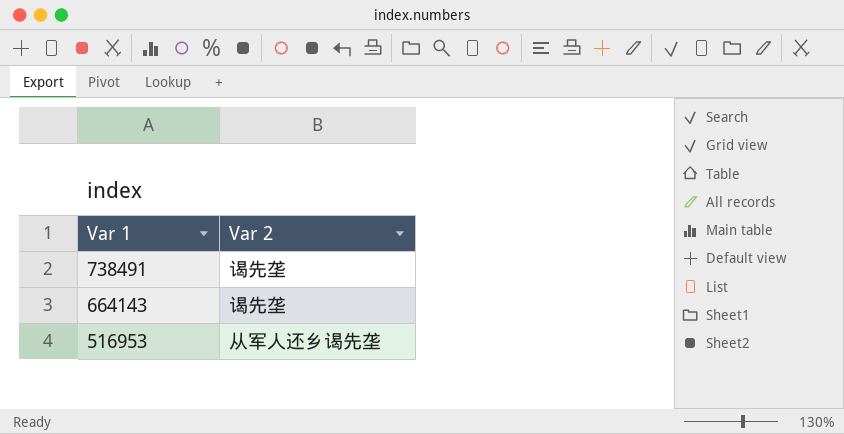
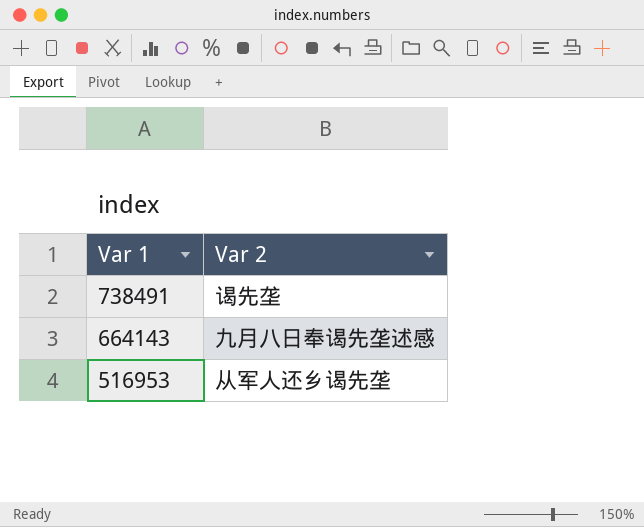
664143 | Var 2: 谒先垄 -> 九月八日奉谒先垄述感

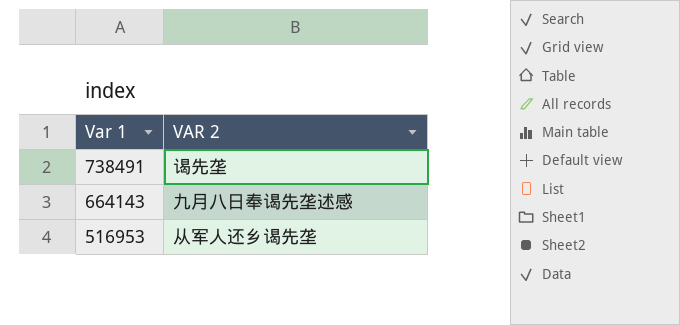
column name: Var 2 -> VAR 2

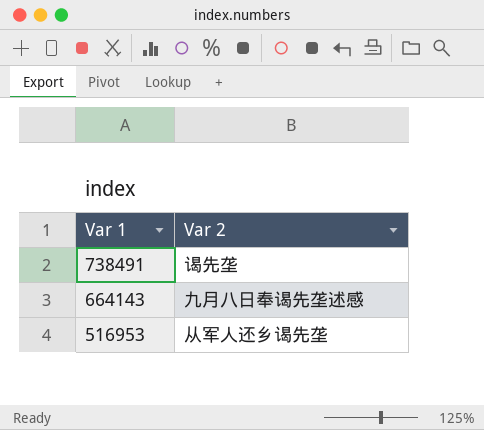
column name: VAR 2 -> Var 2

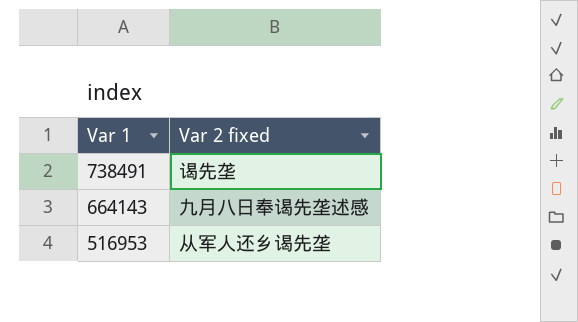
column name: Var 2 -> Var 2 fixed

